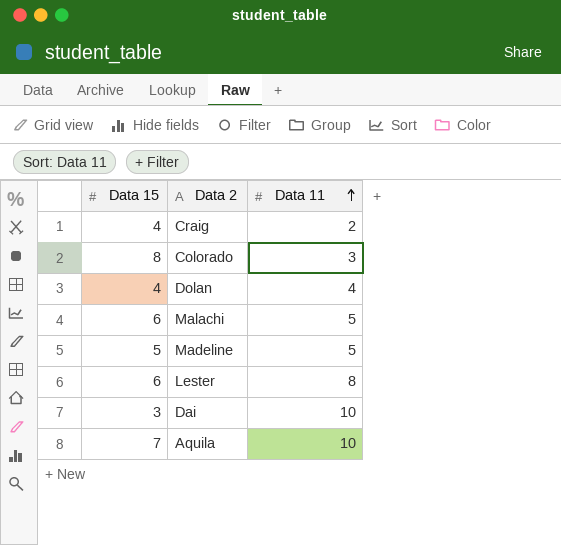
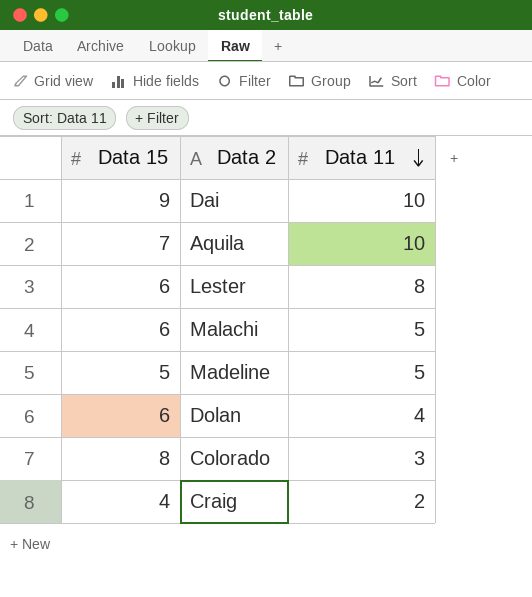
row order: Data 11 ascending -> Data 11 descending
Dai | Data 15: 3 -> 9
Dolan | Data 15: 4 -> 6

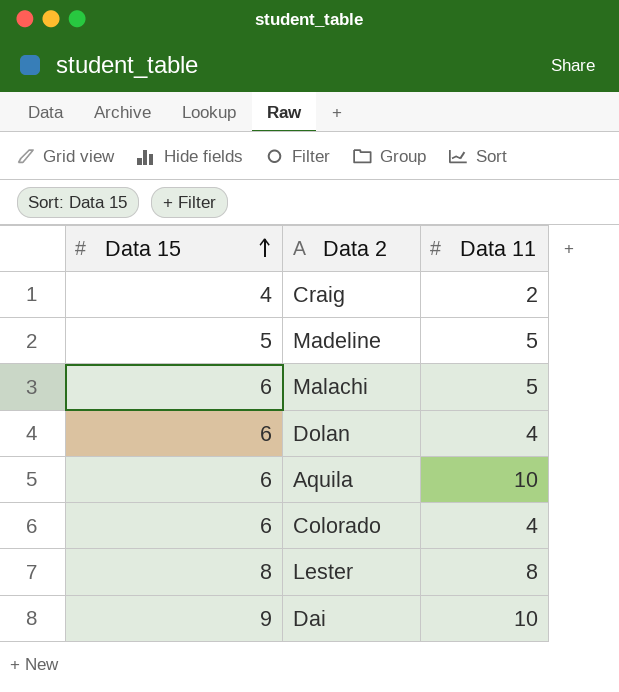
row order: Data 11 descending -> Data 15 ascending
Aquila | Data 15: 7 -> 6
Colorado | Data 15: 8 -> 6
Colorado | Data 11: 3 -> 4
Lester | Data 15: 6 -> 8

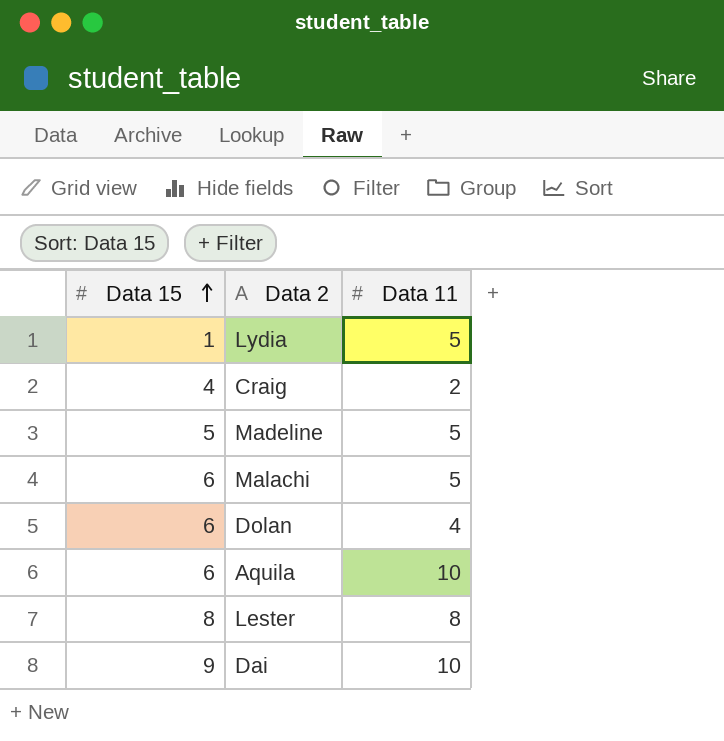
row Colorado: 6 | 4 -> none
row Lydia: none -> 1 | 5

